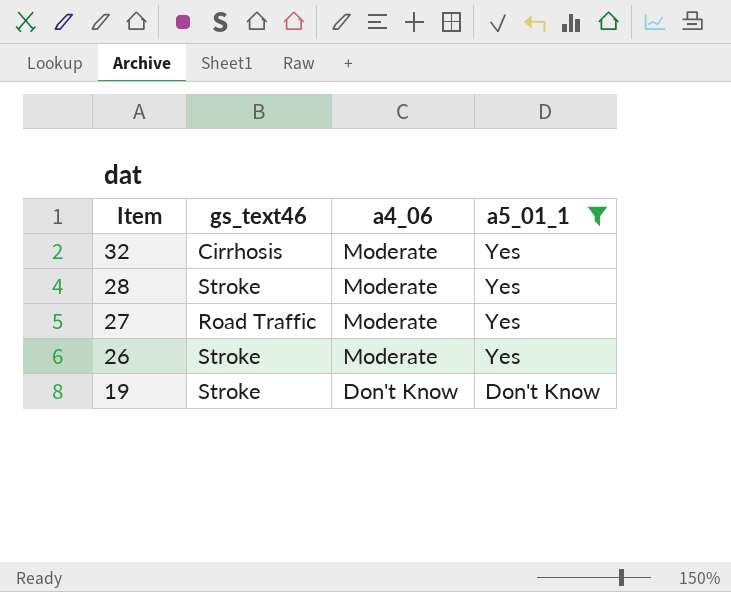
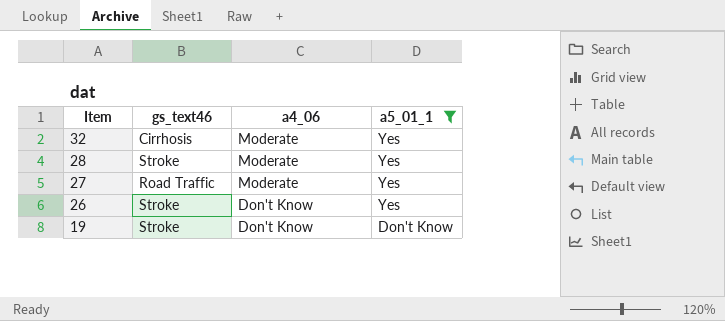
26 | a4_06: Moderate -> Don't Know

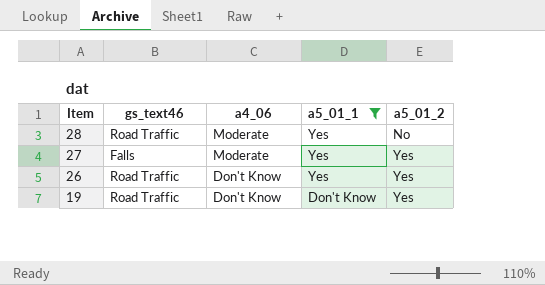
column a5_01_2 | position: none -> 5
row 32: Cirrhosis | Moderate | Yes -> none
28 | gs_text46: Stroke -> Road Traffic
27 | gs_text46: Road Traffic -> Falls
26 | gs_text46: Stroke -> Road Traffic
19 | gs_text46: Stroke -> Road Traffic

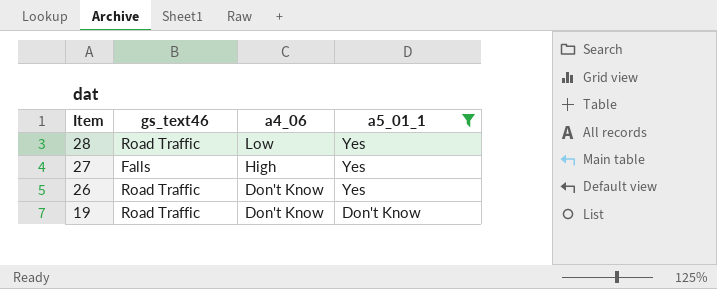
column a5_01_2 | position: 5 -> none
28 | a4_06: Moderate -> Low
27 | a4_06: Moderate -> High

